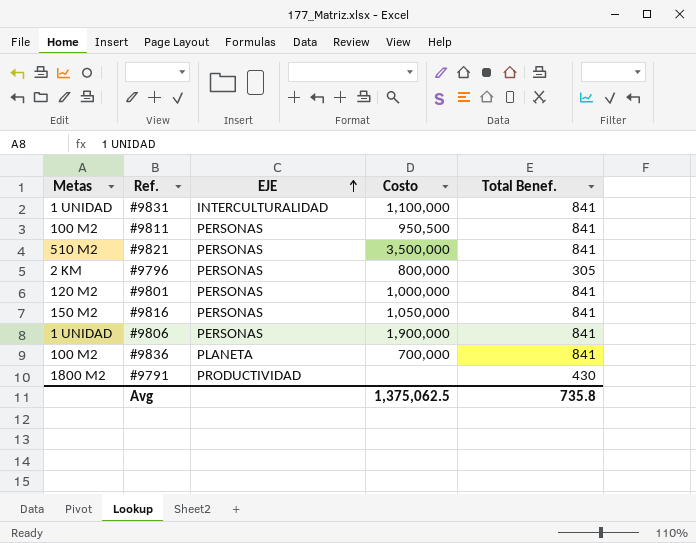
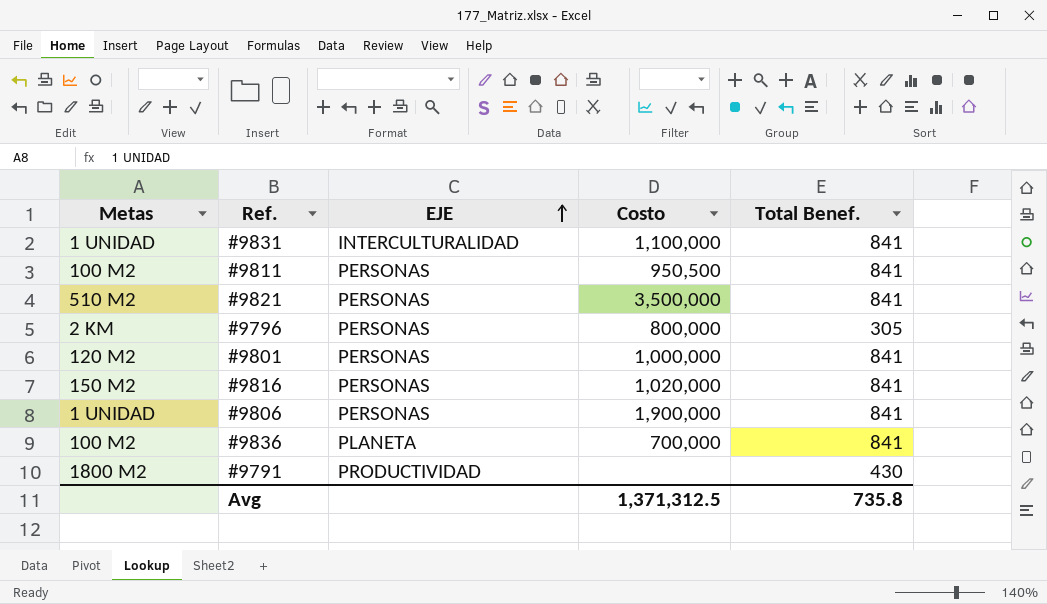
#9816 | Costo: 1,050,000 -> 1,020,000
Avg | Costo: 1,375,062.5 -> 1,371,312.5

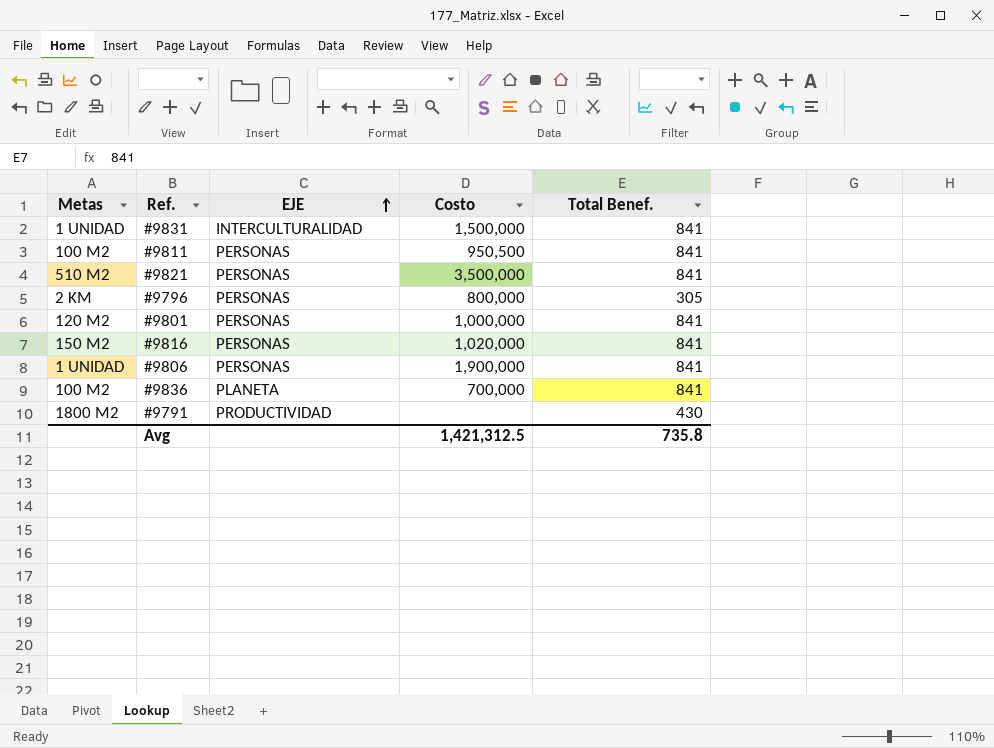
#9831 | Costo: 1,100,000 -> 1,500,000
Avg | Costo: 1,371,312.5 -> 1,421,312.5

